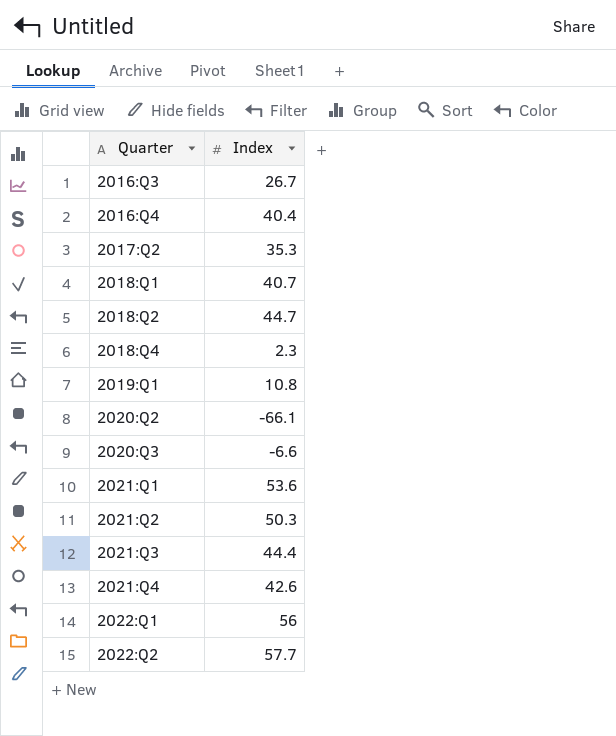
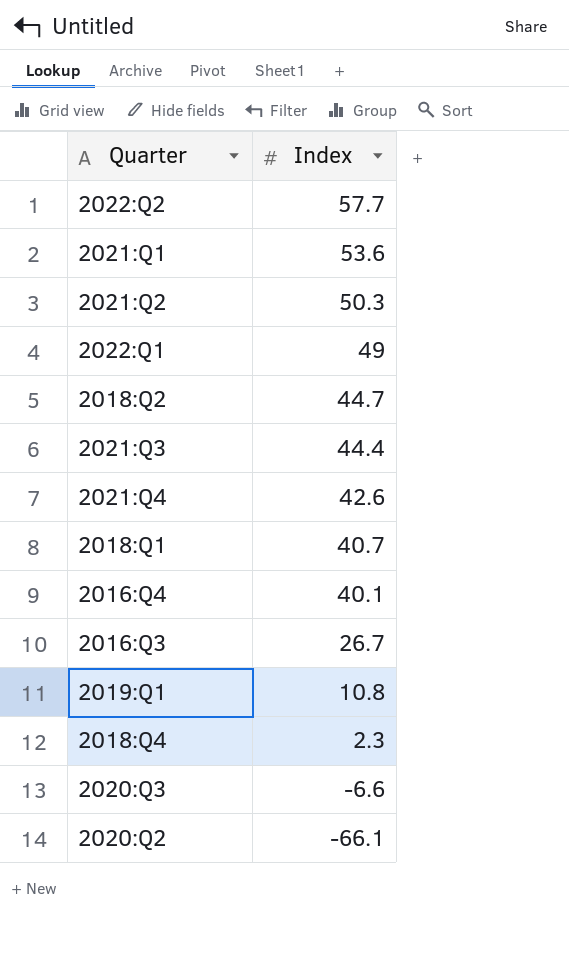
row order: Quarter ascending -> Index descending
row 2017:Q2: 35.3 -> none
2022:Q1 | Index: 56 -> 49
2016:Q4 | Index: 40.4 -> 40.1

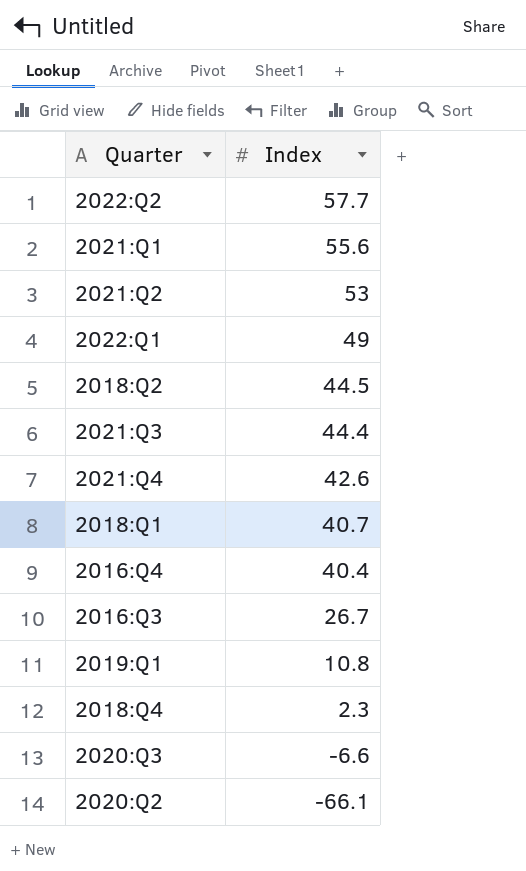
2021:Q1 | Index: 53.6 -> 55.6
2021:Q2 | Index: 50.3 -> 53
2018:Q2 | Index: 44.7 -> 44.5
2016:Q4 | Index: 40.1 -> 40.4

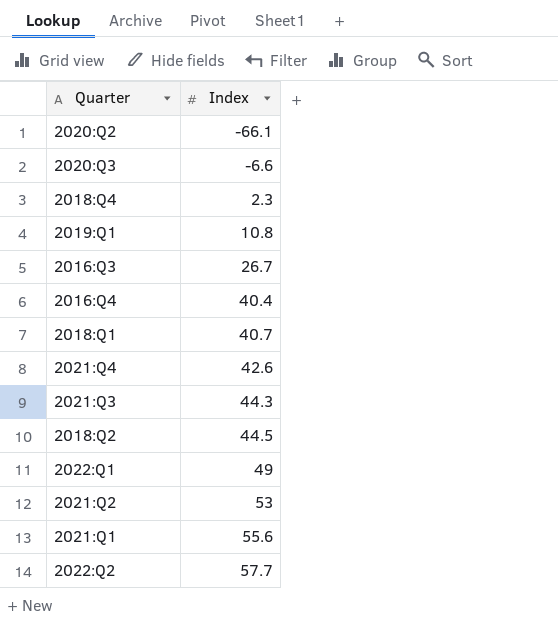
row order: Index descending -> Index ascending
2021:Q3 | Index: 44.4 -> 44.3

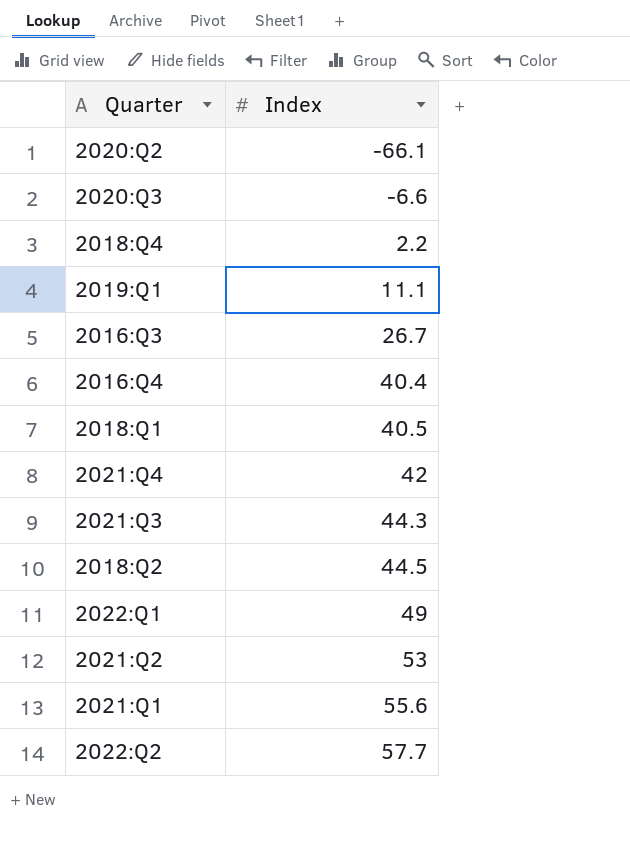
2018:Q4 | Index: 2.3 -> 2.2
2019:Q1 | Index: 10.8 -> 11.1
2018:Q1 | Index: 40.7 -> 40.5
2021:Q4 | Index: 42.6 -> 42

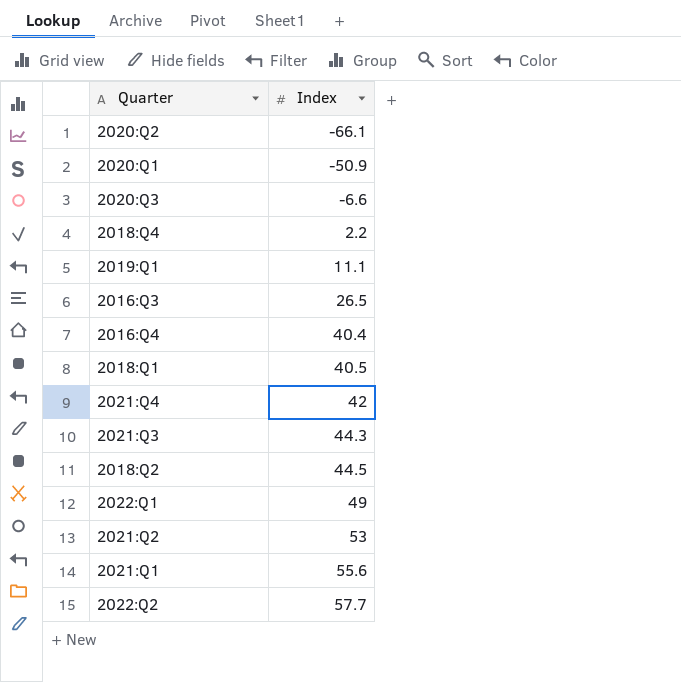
row 2020:Q1: none -> -50.9
2016:Q3 | Index: 26.7 -> 26.5

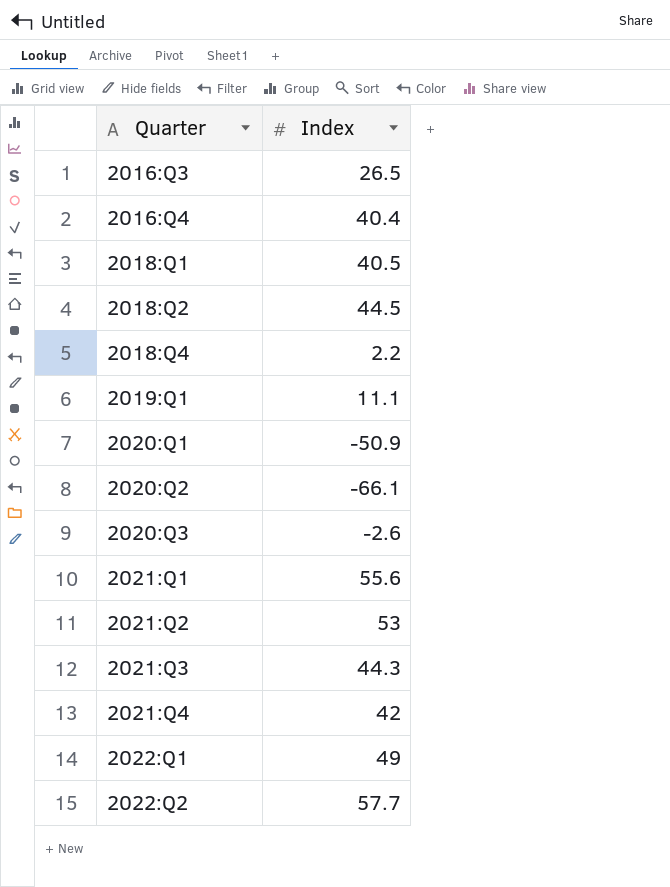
row order: Index ascending -> Quarter ascending
2020:Q3 | Index: -6.6 -> -2.6

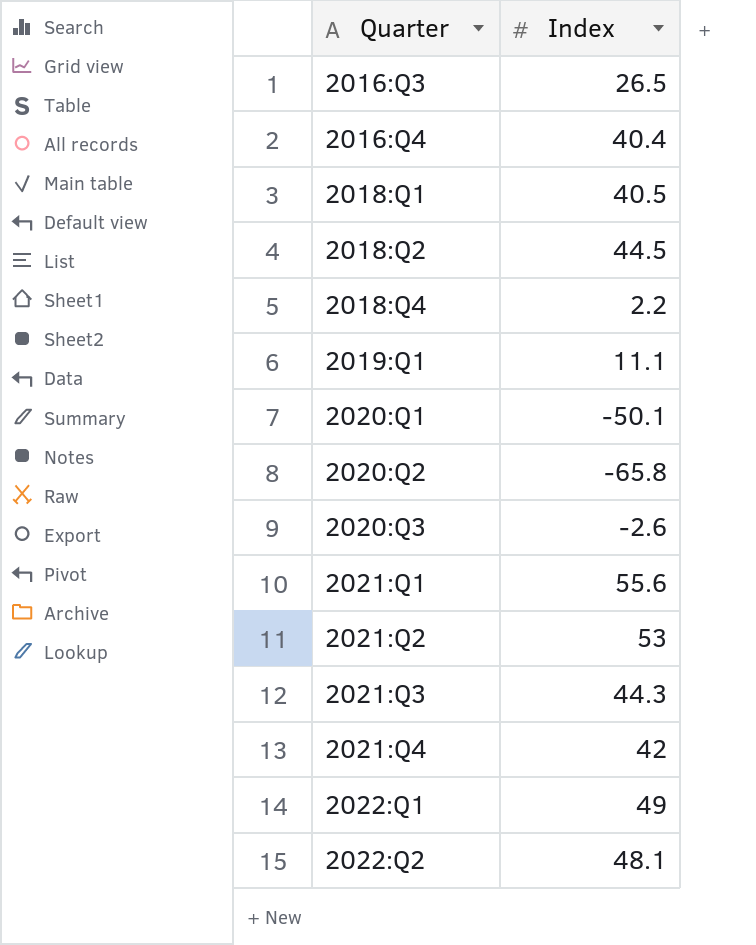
2020:Q1 | Index: -50.9 -> -50.1
2020:Q2 | Index: -66.1 -> -65.8
2022:Q2 | Index: 57.7 -> 48.1

